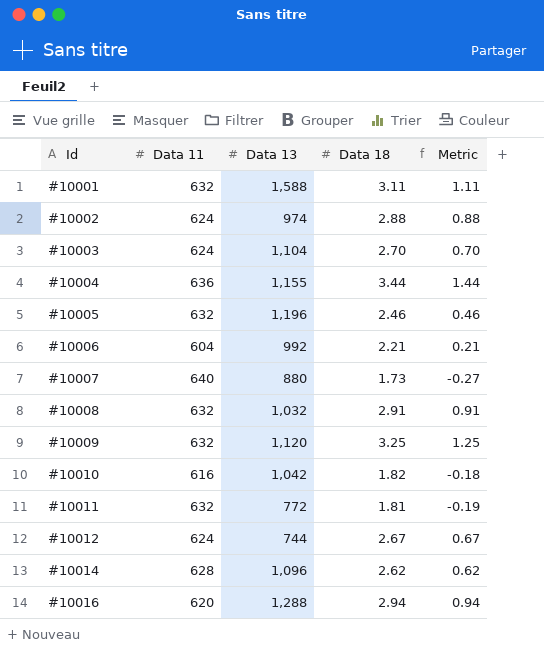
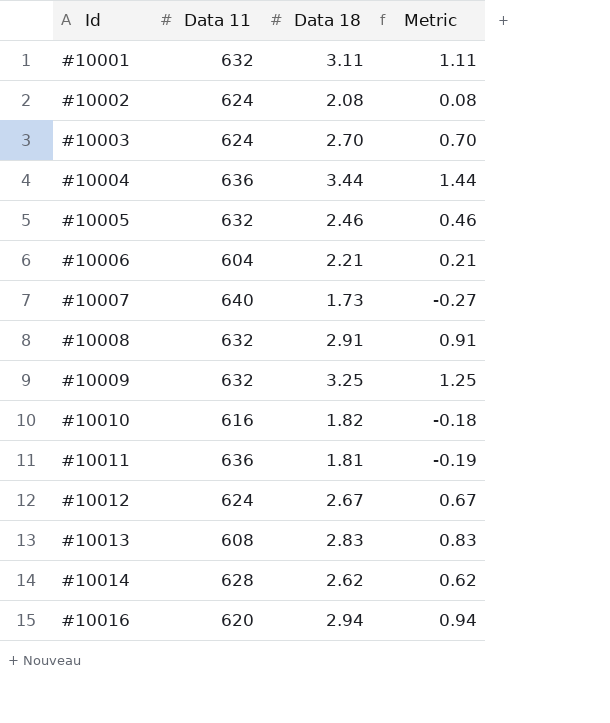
column Data 13 | position: 3 -> none
#10002 | Data 18: 2.88 -> 2.08
#10002 | Metric: 0.88 -> 0.08
#10011 | Data 11: 632 -> 636
row #10013: none -> 608 | 2.83 | 0.83

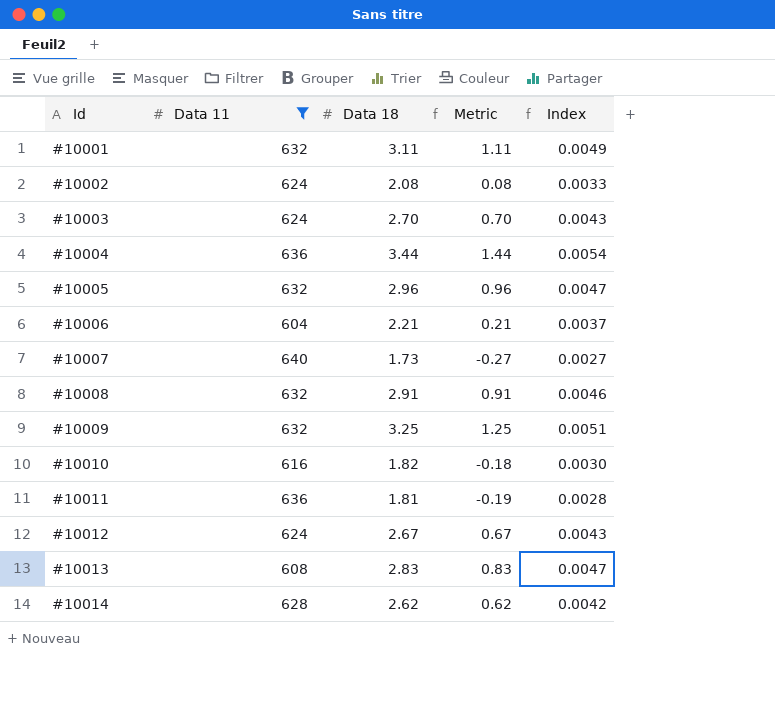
filter: none -> Data 11 != 620
column Index | formula: none -> [Data 18] / [Data 11]
#10005 | Data 18: 2.46 -> 2.96
#10005 | Metric: 0.46 -> 0.96

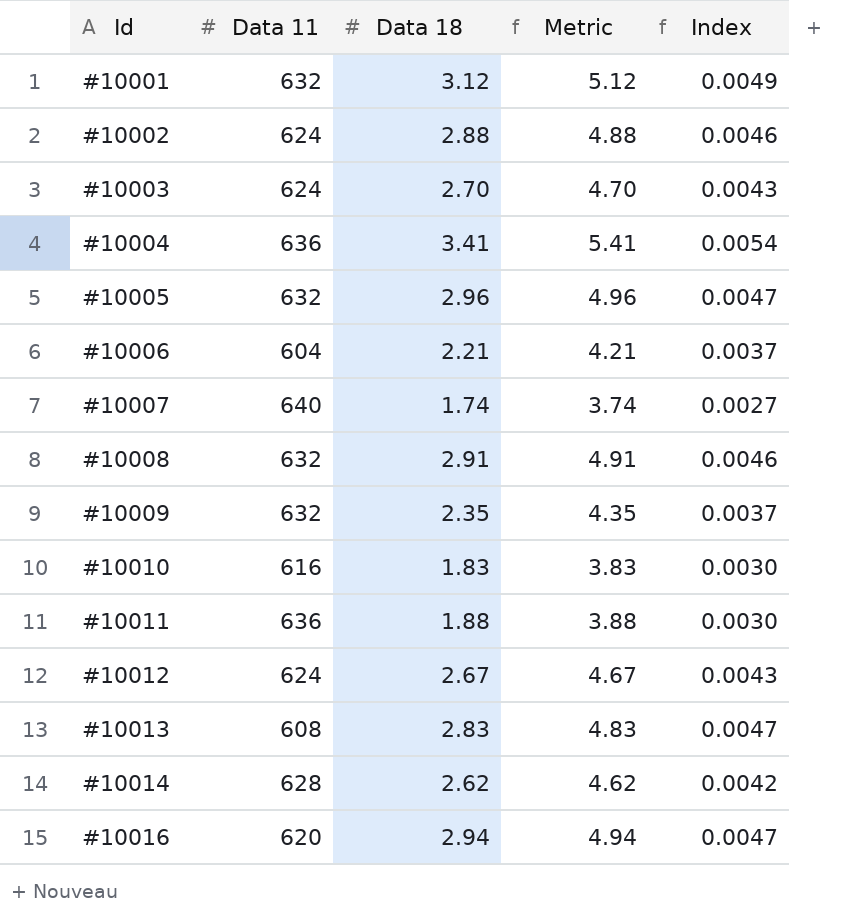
filter: Data 11 != 620 -> none
column Metric | formula: [Data 18] - 2 -> [Data 18] + 2
#10001 | Data 18: 3.11 -> 3.12
#10002 | Data 18: 2.08 -> 2.88
#10002 | Index: 0.0033 -> 0.0046
#10004 | Data 18: 3.44 -> 3.41
#10007 | Data 18: 1.73 -> 1.74
#10009 | Data 18: 3.25 -> 2.35
#10009 | Index: 0.0051 -> 0.0037
#10010 | Data 18: 1.82 -> 1.83
#10011 | Data 18: 1.81 -> 1.88
#10011 | Index: 0.0028 -> 0.0030

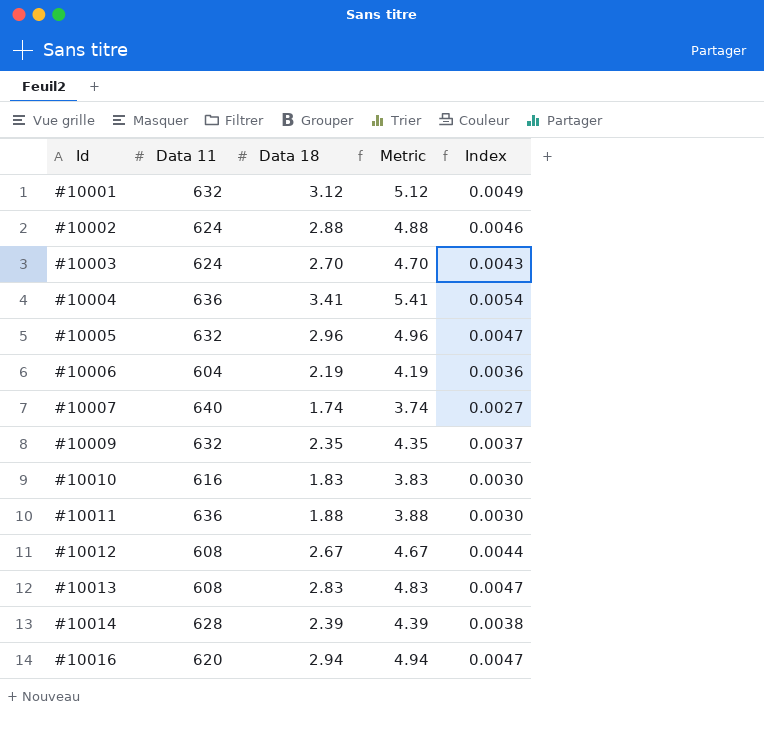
row #10008: 632 | 2.91 | 4.91 | 0.0046 -> none
#10006 | Data 18: 2.21 -> 2.19
#10006 | Metric: 4.21 -> 4.19
#10006 | Index: 0.0037 -> 0.0036
#10012 | Data 11: 624 -> 608
#10012 | Index: 0.0043 -> 0.0044
#10014 | Data 18: 2.62 -> 2.39
#10014 | Metric: 4.62 -> 4.39
#10014 | Index: 0.0042 -> 0.0038

